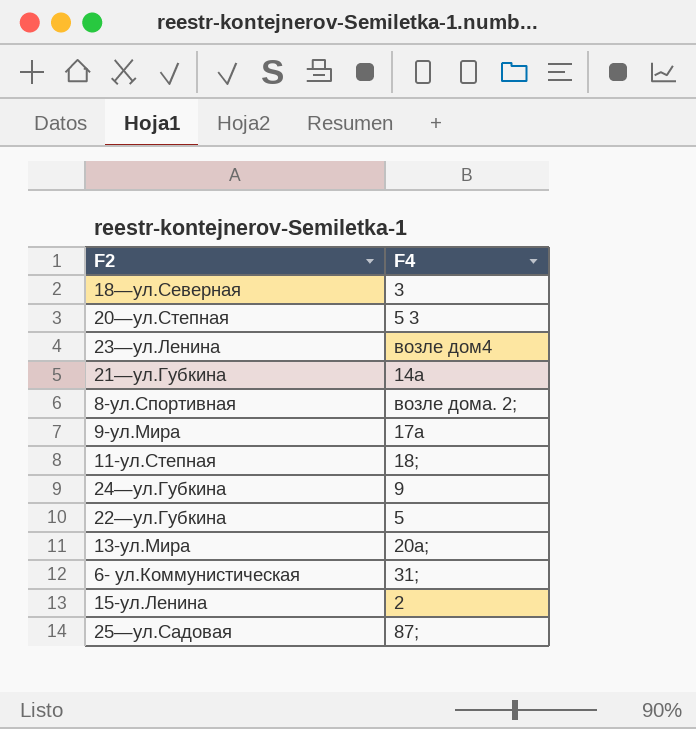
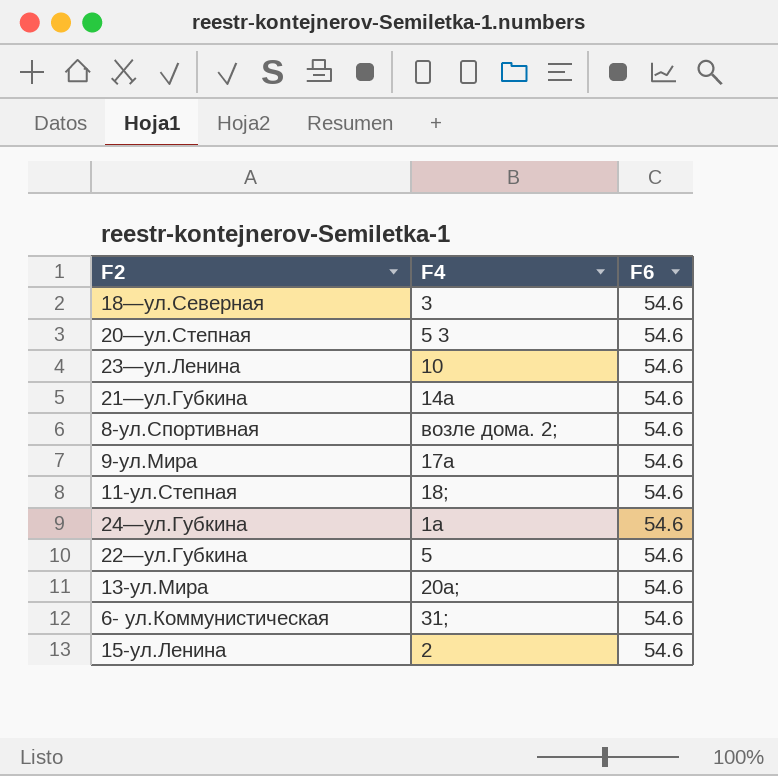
column F6 | position: none -> 3
row 25—ул.Садовая: 87; -> none
23—ул.Ленина | F4: возле дом4 -> 10
24—ул.Губкина | F4: 9 -> 1а

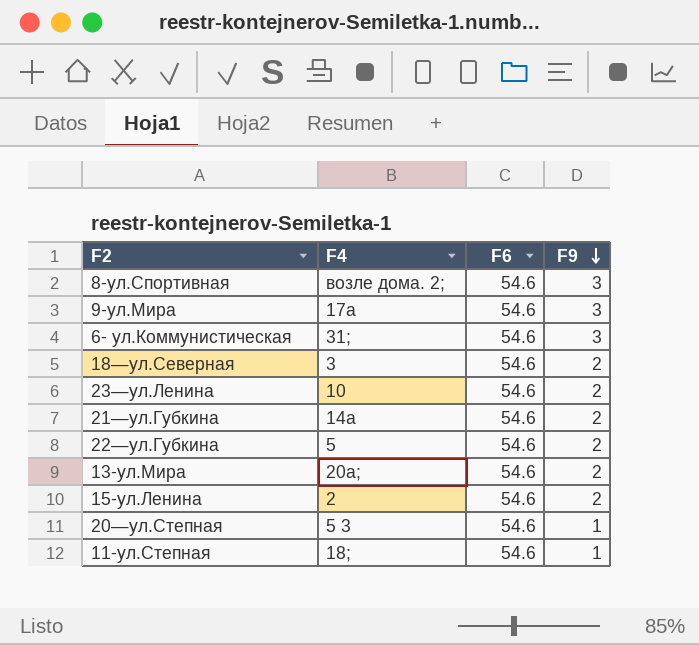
row order: none -> F9 descending
column F9 | position: none -> 4
row 24—ул.Губкина: 1а | 54.6 -> none

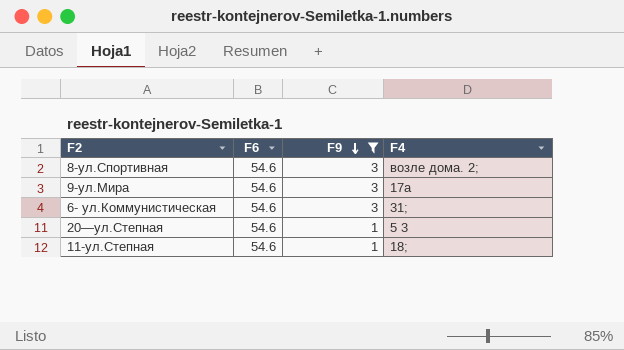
filter: none -> F9 != 2
column F4 | position: 2 -> 4

